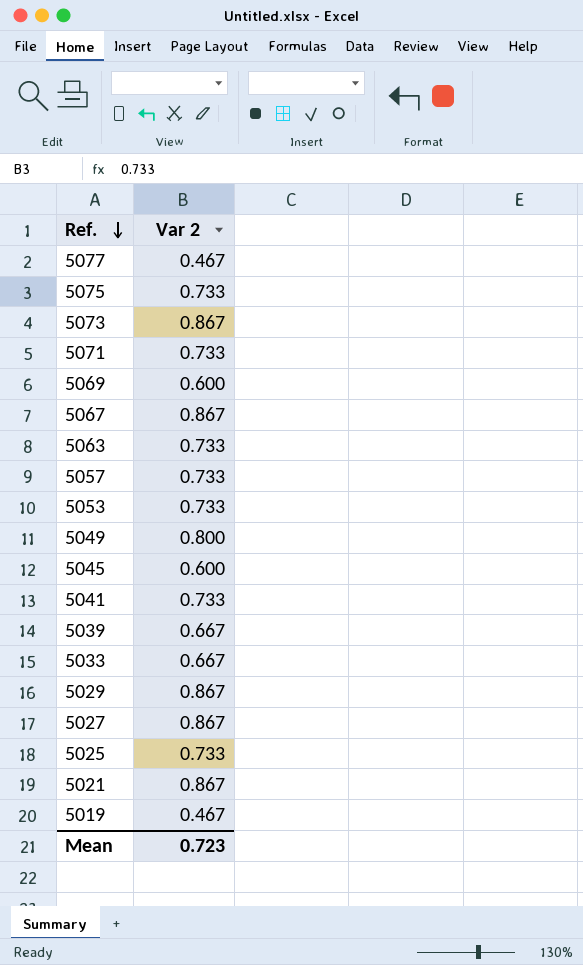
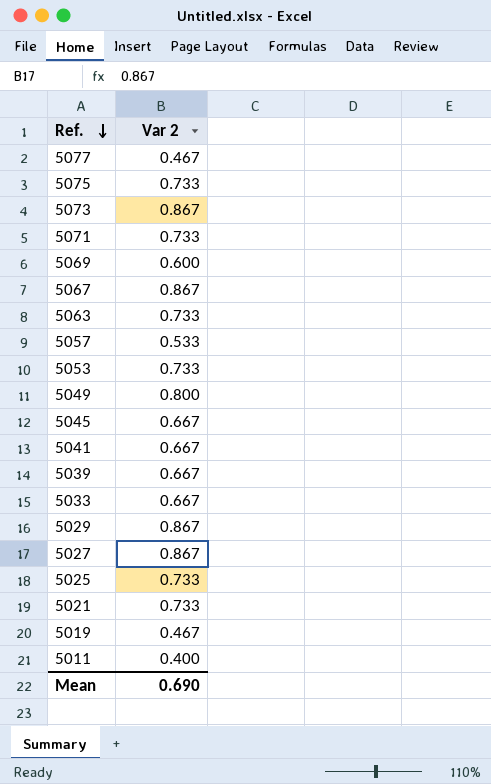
5057 | Var 2: 0.733 -> 0.533
5045 | Var 2: 0.600 -> 0.667
5041 | Var 2: 0.733 -> 0.667
5021 | Var 2: 0.867 -> 0.733
row 5011: none -> 0.400
Mean | Var 2: 0.723 -> 0.690

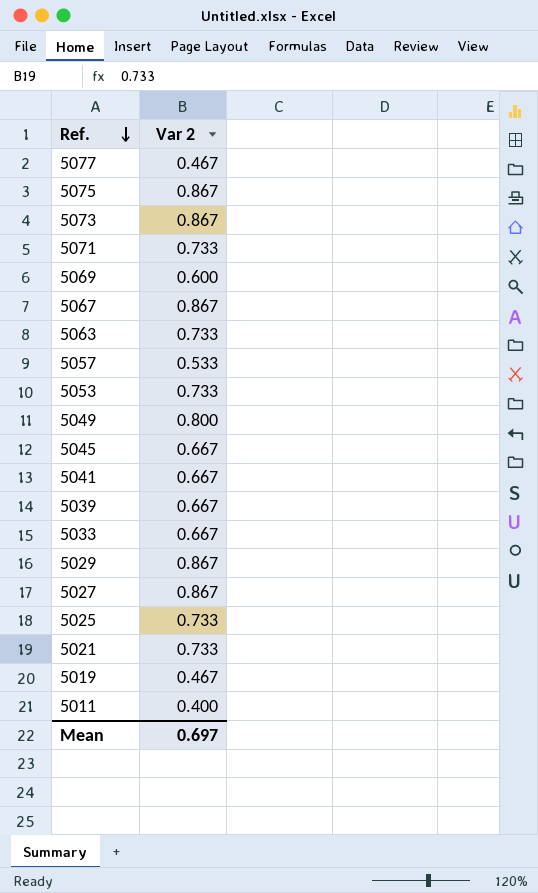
5075 | Var 2: 0.733 -> 0.867
Mean | Var 2: 0.690 -> 0.697

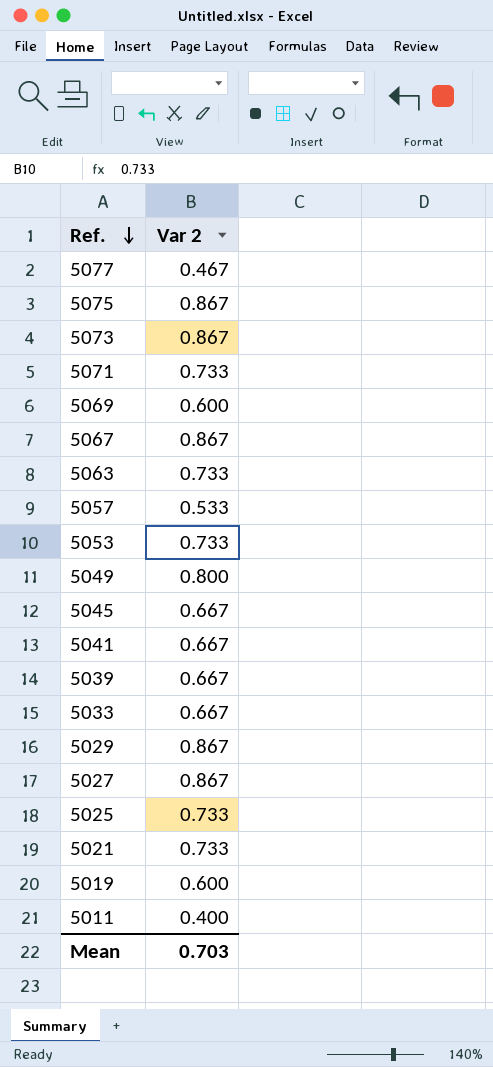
5019 | Var 2: 0.467 -> 0.600
Mean | Var 2: 0.697 -> 0.703

